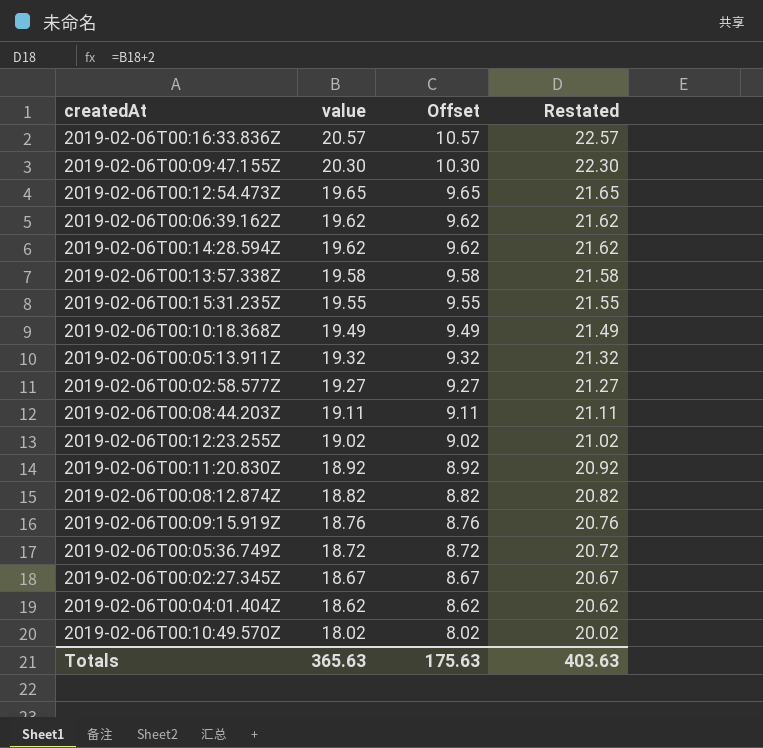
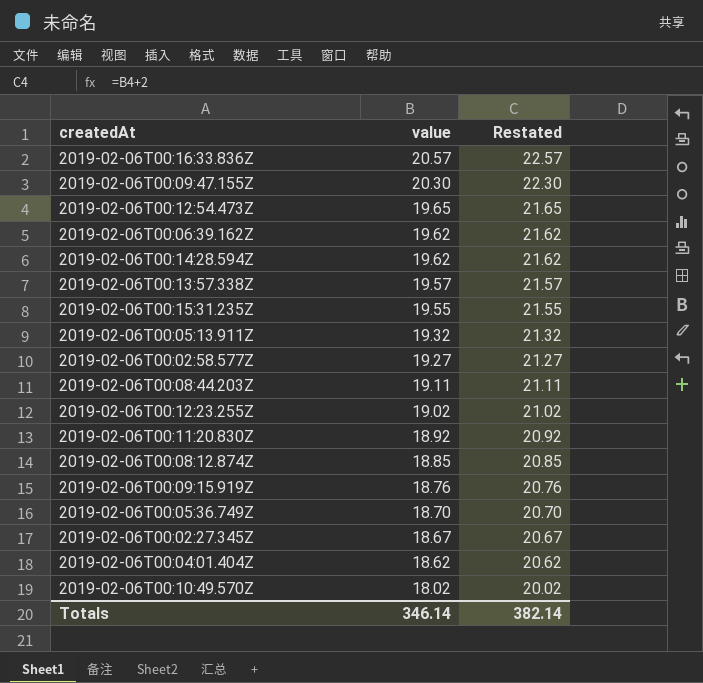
column Offset | formula: [value] - 10 -> none
row 2019-02-06T00:10:18.368Z: 19.49 | 9.49 | 21.49 -> none
2019-02-06T00:13:57.338Z | value: 19.58 -> 19.57
2019-02-06T00:13:57.338Z | Restated: 21.58 -> 21.57
2019-02-06T00:08:12.874Z | value: 18.82 -> 18.85
2019-02-06T00:08:12.874Z | Restated: 20.82 -> 20.85
2019-02-06T00:05:36.749Z | value: 18.72 -> 18.70
2019-02-06T00:05:36.749Z | Restated: 20.72 -> 20.70
Totals | value: 365.63 -> 346.14
Totals | Restated: 403.63 -> 382.14

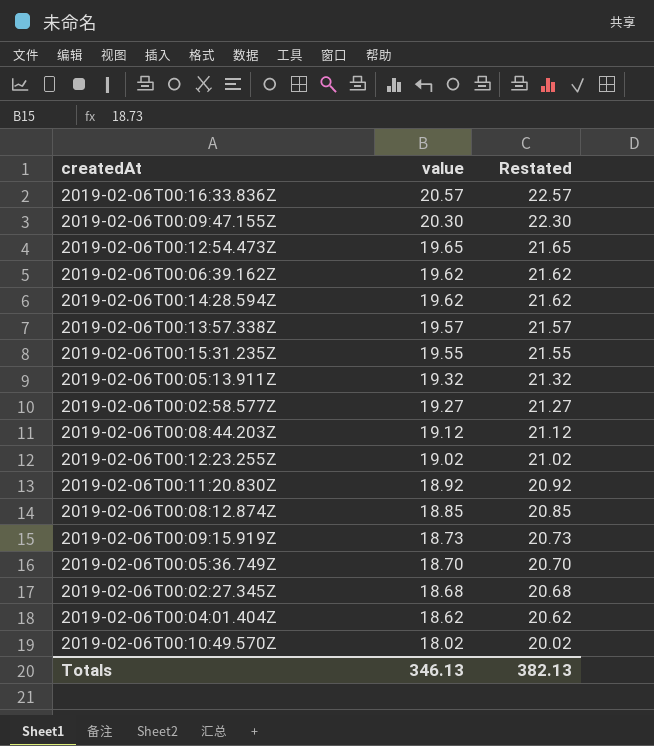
2019-02-06T00:08:44.203Z | value: 19.11 -> 19.12
2019-02-06T00:08:44.203Z | Restated: 21.11 -> 21.12
2019-02-06T00:09:15.919Z | value: 18.76 -> 18.73
2019-02-06T00:09:15.919Z | Restated: 20.76 -> 20.73
2019-02-06T00:02:27.345Z | value: 18.67 -> 18.68
2019-02-06T00:02:27.345Z | Restated: 20.67 -> 20.68
Totals | value: 346.14 -> 346.13
Totals | Restated: 382.14 -> 382.13

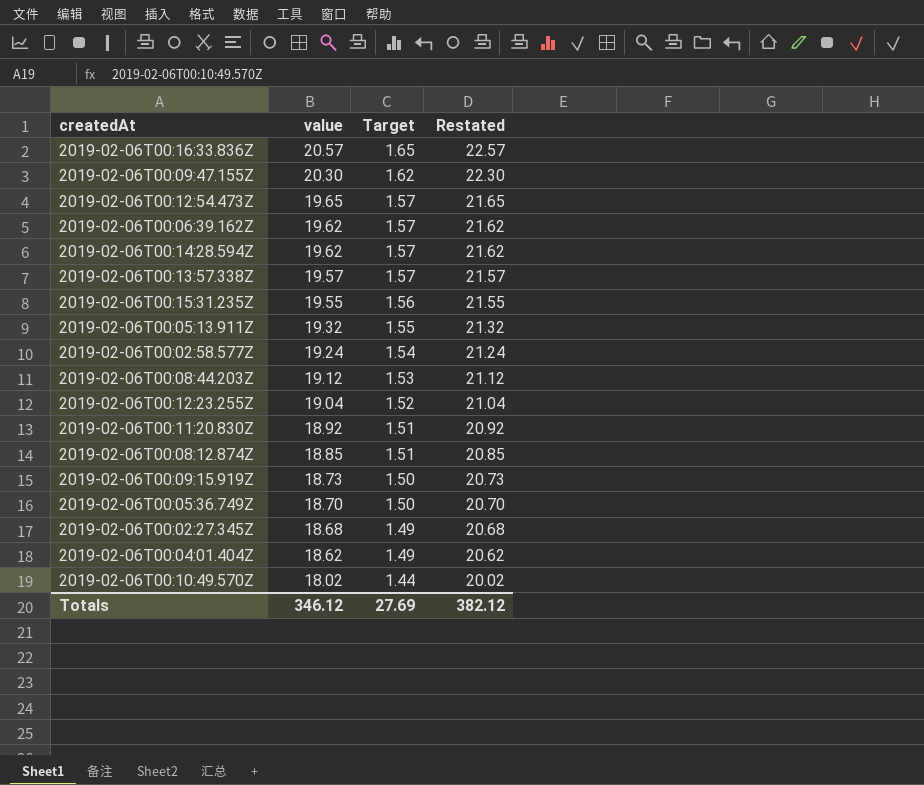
column Target | formula: none -> [value] * 0.08
2019-02-06T00:02:58.577Z | value: 19.27 -> 19.24
2019-02-06T00:02:58.577Z | Restated: 21.27 -> 21.24
2019-02-06T00:12:23.255Z | value: 19.02 -> 19.04
2019-02-06T00:12:23.255Z | Restated: 21.02 -> 21.04
Totals | value: 346.13 -> 346.12
Totals | Restated: 382.13 -> 382.12

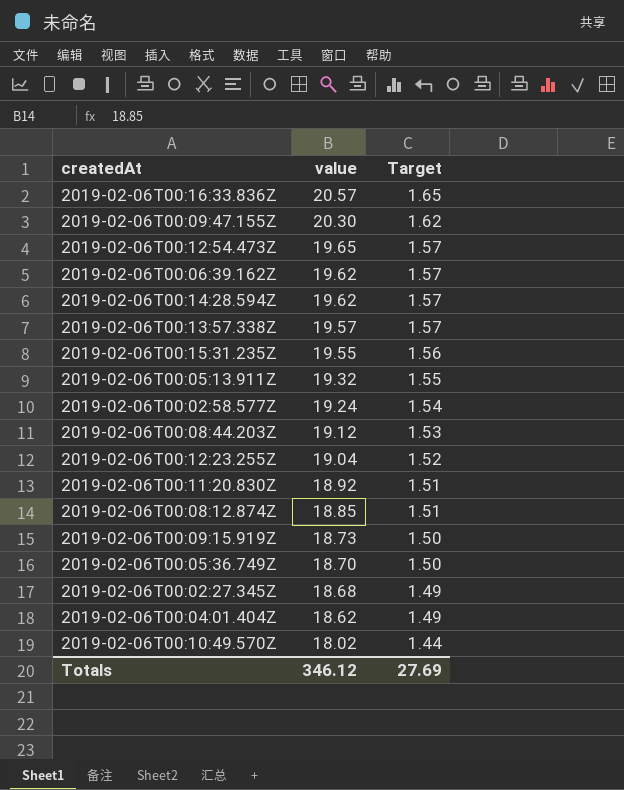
column Restated | formula: [value] + 2 -> none

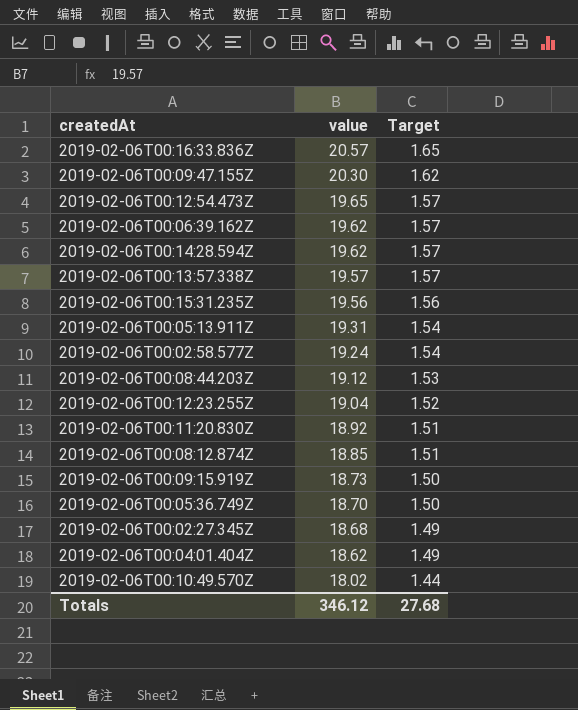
2019-02-06T00:15:31.235Z | value: 19.55 -> 19.56
2019-02-06T00:05:13.911Z | value: 19.32 -> 19.31
2019-02-06T00:05:13.911Z | Target: 1.55 -> 1.54
Totals | Target: 27.69 -> 27.68

